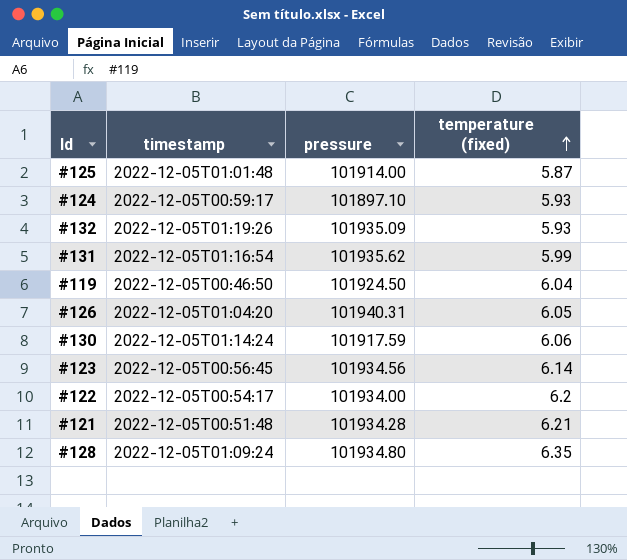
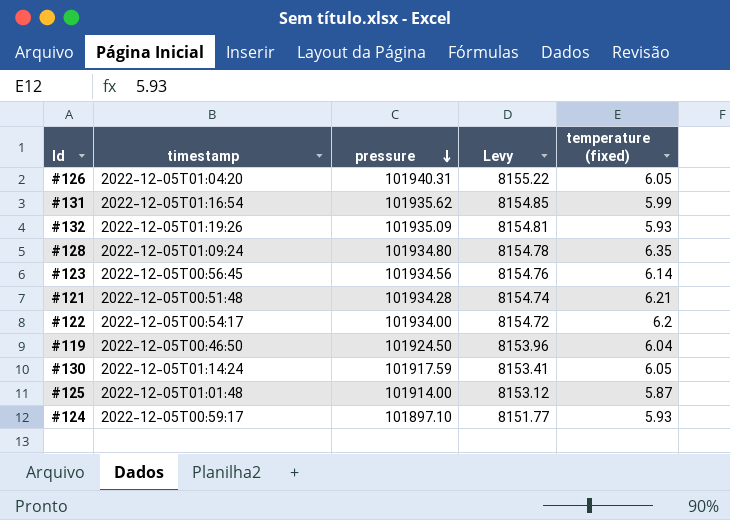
row order: temperature (fixed) ascending -> pressure descending
column Levy | formula: none -> [pressure] * 0.08
#130 | temperature (fixed): 6.06 -> 6.05

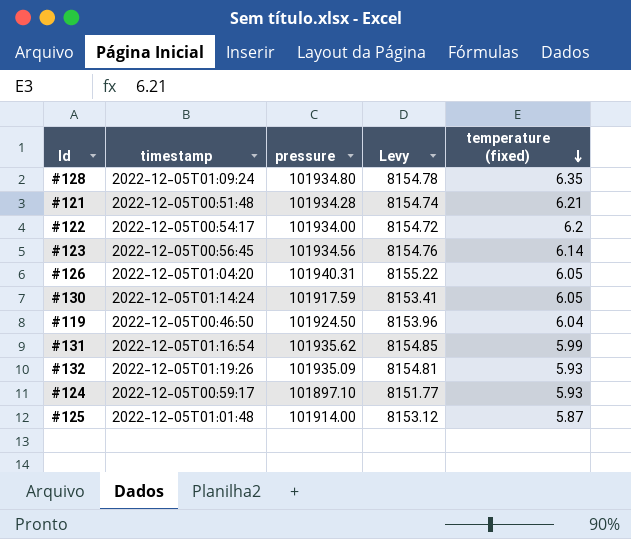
row order: pressure descending -> temperature (fixed) descending

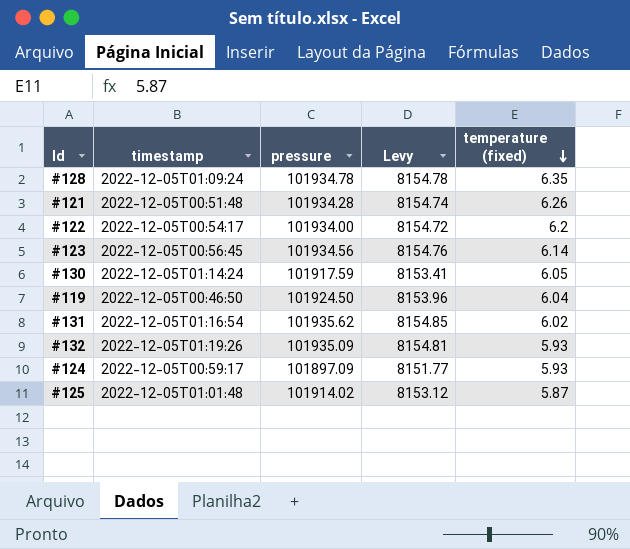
row #126: 2022-12-05T01:04:20 | 101940.31 | 8155.22 | 6.05 -> none
#128 | pressure: 101934.80 -> 101934.78
#121 | temperature (fixed): 6.21 -> 6.26
#131 | temperature (fixed): 5.99 -> 6.02
#124 | pressure: 101897.10 -> 101897.09
#125 | pressure: 101914.00 -> 101914.02

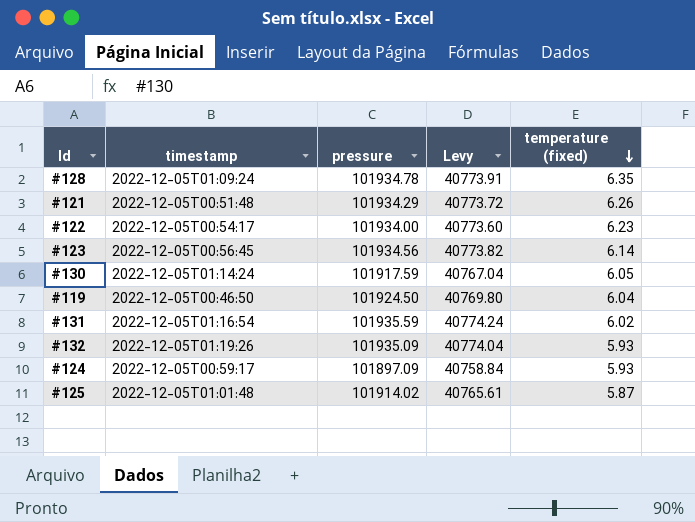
column Levy | formula: [pressure] * 0.08 -> [pressure] * 0.4
#121 | pressure: 101934.28 -> 101934.29
#122 | temperature (fixed): 6.2 -> 6.23
#131 | pressure: 101935.62 -> 101935.59

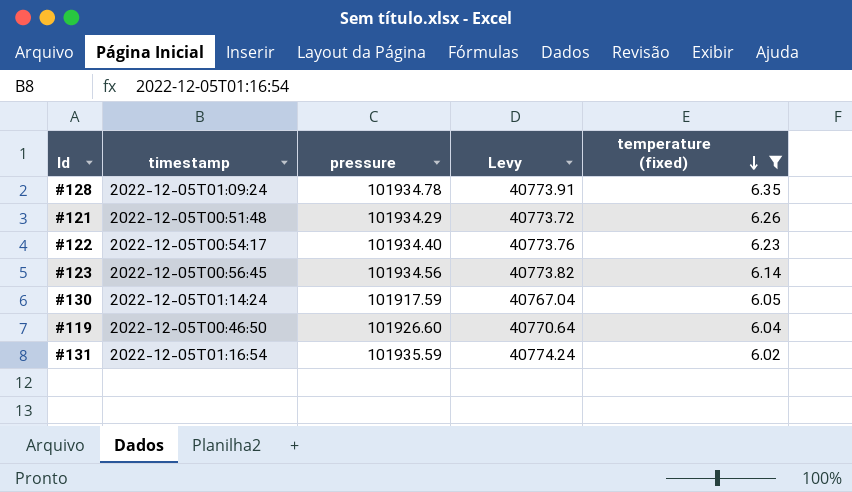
filter: none -> temperature (fixed) >= 6.02
#122 | pressure: 101934.00 -> 101934.40
#122 | Levy: 40773.60 -> 40773.76
#119 | pressure: 101924.50 -> 101926.60
#119 | Levy: 40769.80 -> 40770.64

